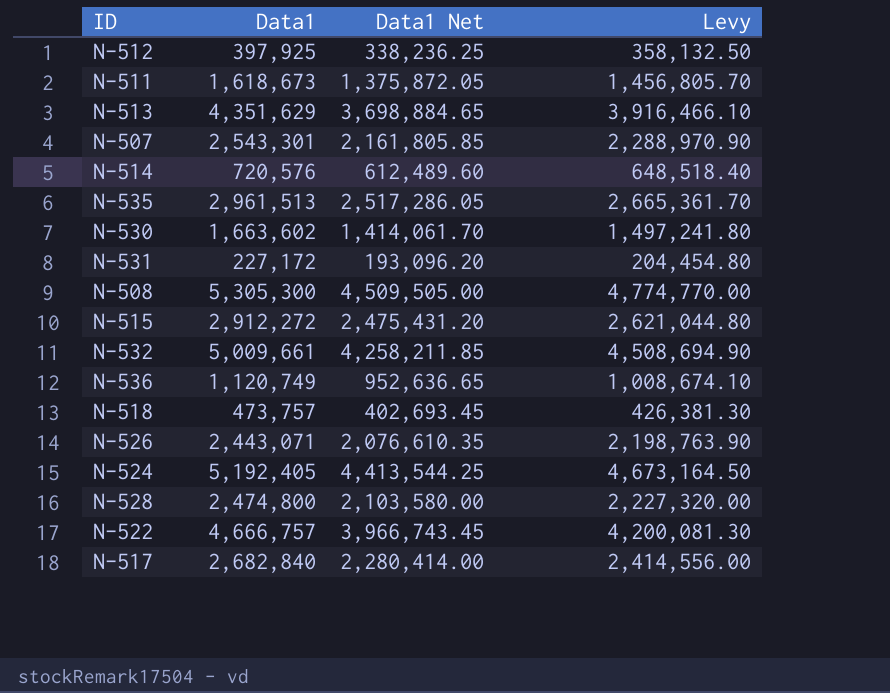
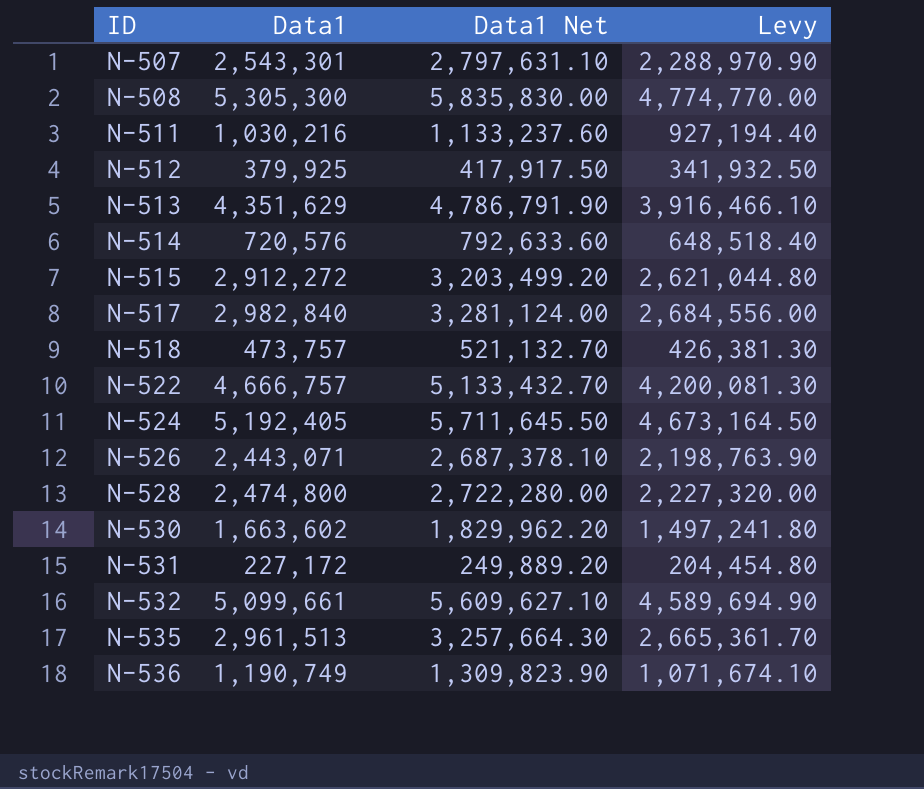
row order: none -> ID ascending
column Data1 Net | formula: [Data1] * 0.85 -> [Data1] * 1.1
N-511 | Data1: 1,618,673 -> 1,030,216
N-511 | Levy: 1,456,805.70 -> 927,194.40
N-512 | Data1: 397,925 -> 379,925
N-512 | Levy: 358,132.50 -> 341,932.50
N-517 | Data1: 2,682,840 -> 2,982,840
N-517 | Levy: 2,414,556.00 -> 2,684,556.00
N-532 | Data1: 5,009,661 -> 5,099,661
N-532 | Levy: 4,508,694.90 -> 4,589,694.90
N-536 | Data1: 1,120,749 -> 1,190,749
N-536 | Levy: 1,008,674.10 -> 1,071,674.10

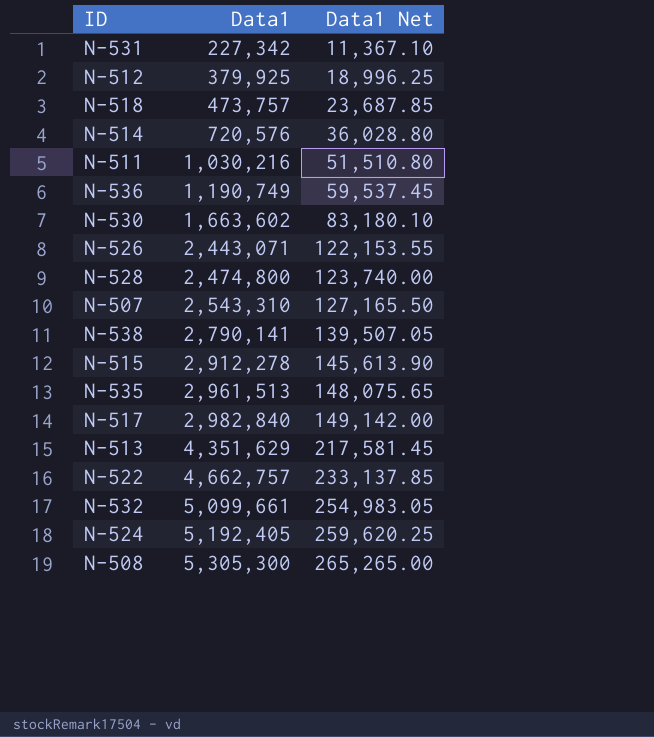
row order: ID ascending -> Data1 ascending
column Levy | formula: [Data1] * 0.9 -> none
column Data1 Net | formula: [Data1] * 1.1 -> [Data1] * 0.05
N-531 | Data1: 227,172 -> 227,342
N-507 | Data1: 2,543,301 -> 2,543,310
row N-538: none -> 2,790,141 | 139,507.05
N-515 | Data1: 2,912,272 -> 2,912,278
N-522 | Data1: 4,666,757 -> 4,662,757

